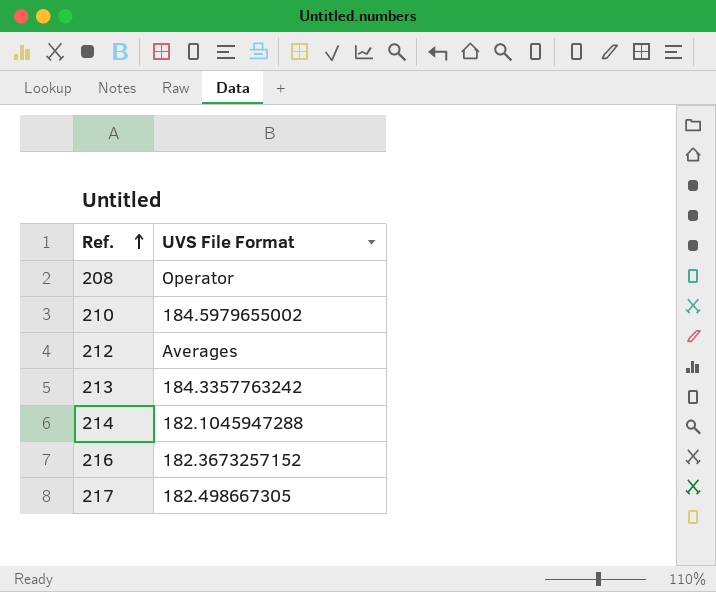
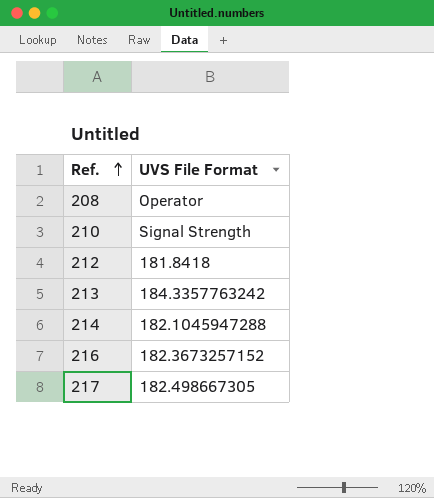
210 | UVS File Format: 184.5979655002 -> Signal Strength
212 | UVS File Format: Averages -> 181.8418

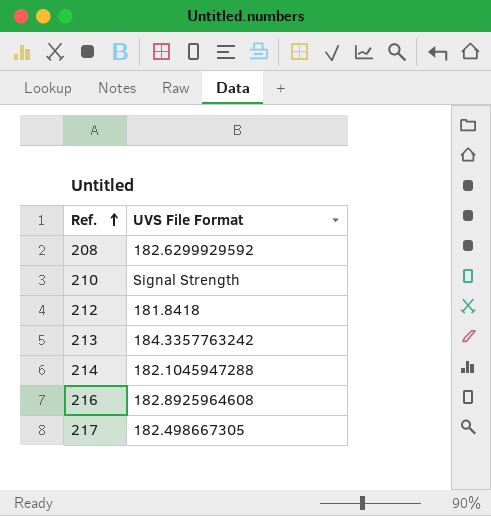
208 | UVS File Format: Operator -> 182.6299929592
216 | UVS File Format: 182.3673257152 -> 182.8925964608

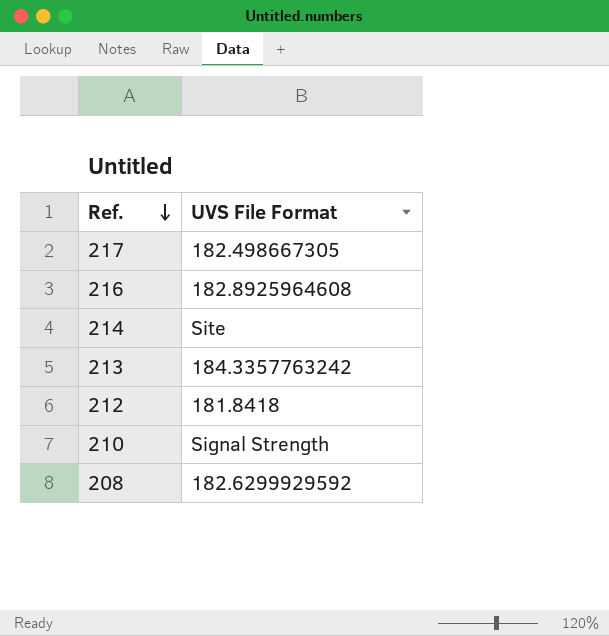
row order: Ref. ascending -> Ref. descending
214 | UVS File Format: 182.1045947288 -> Site

